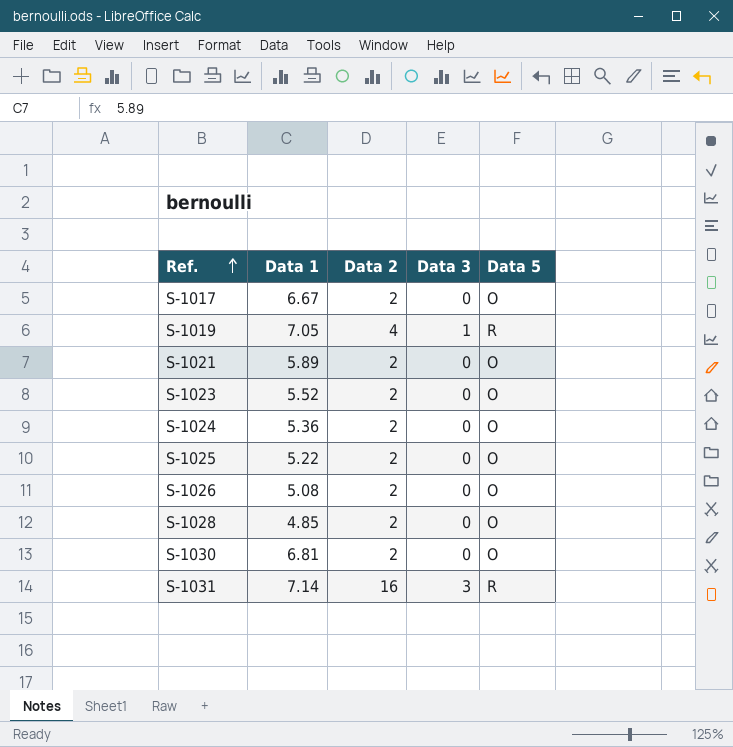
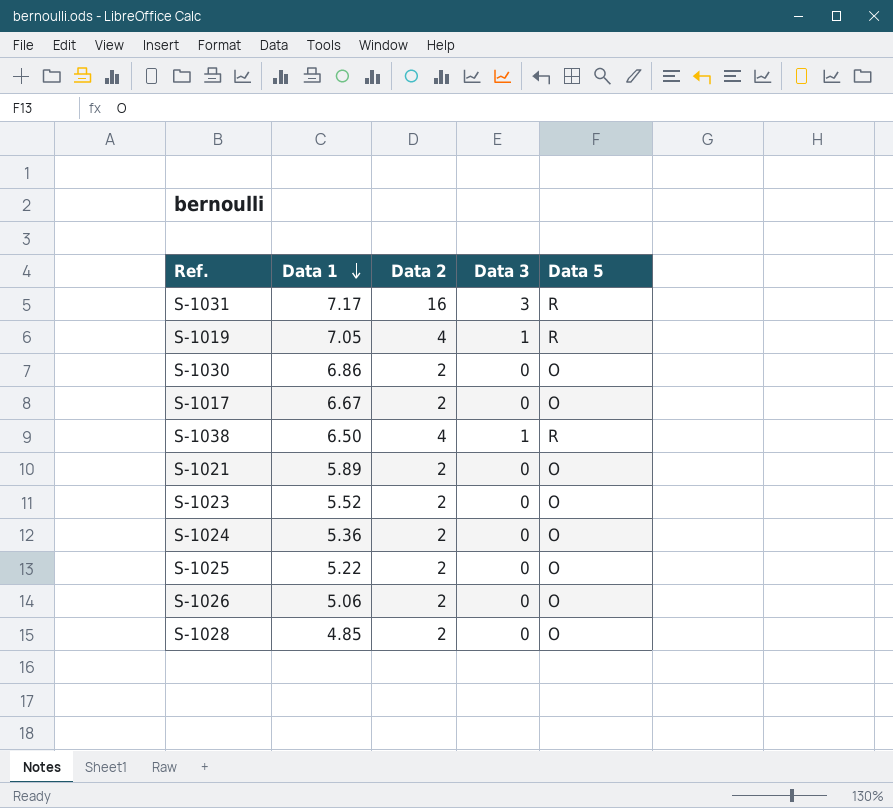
row order: Ref. ascending -> Data 1 descending
S-1031 | Data 1: 7.14 -> 7.17
S-1030 | Data 1: 6.81 -> 6.86
row S-1038: none -> 6.50 | 4 | 1 | R
S-1026 | Data 1: 5.08 -> 5.06

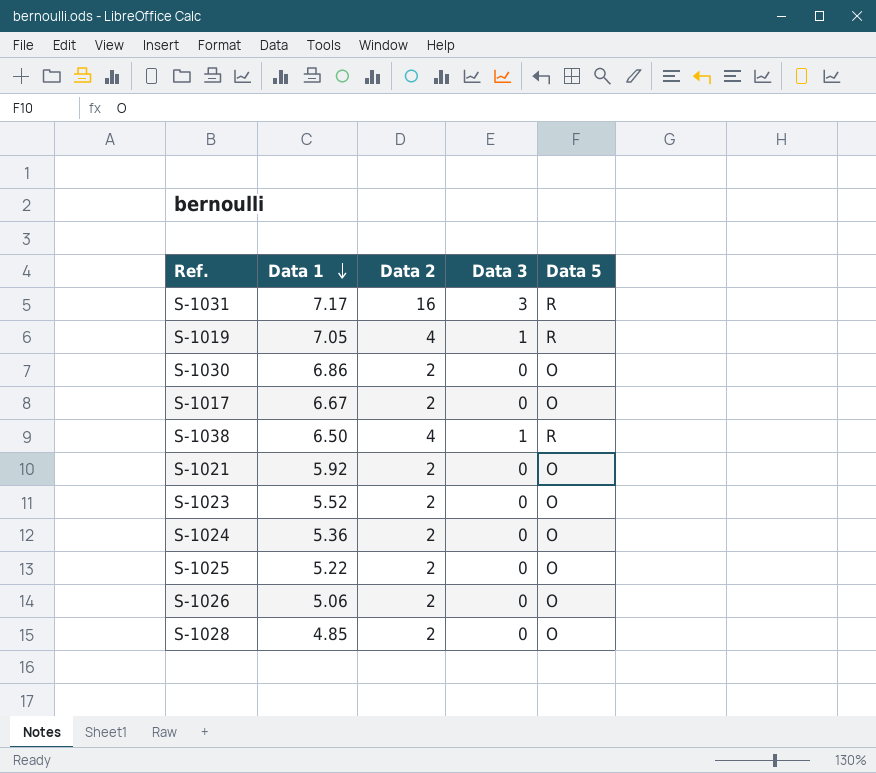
S-1021 | Data 1: 5.89 -> 5.92

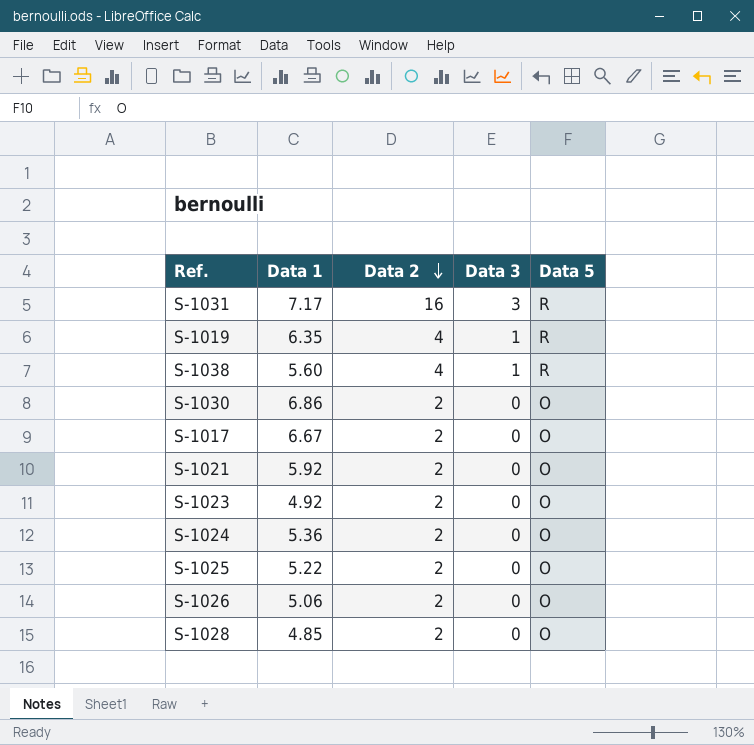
row order: Data 1 descending -> Data 2 descending
S-1019 | Data 1: 7.05 -> 6.35
S-1038 | Data 1: 6.50 -> 5.60
S-1023 | Data 1: 5.52 -> 4.92

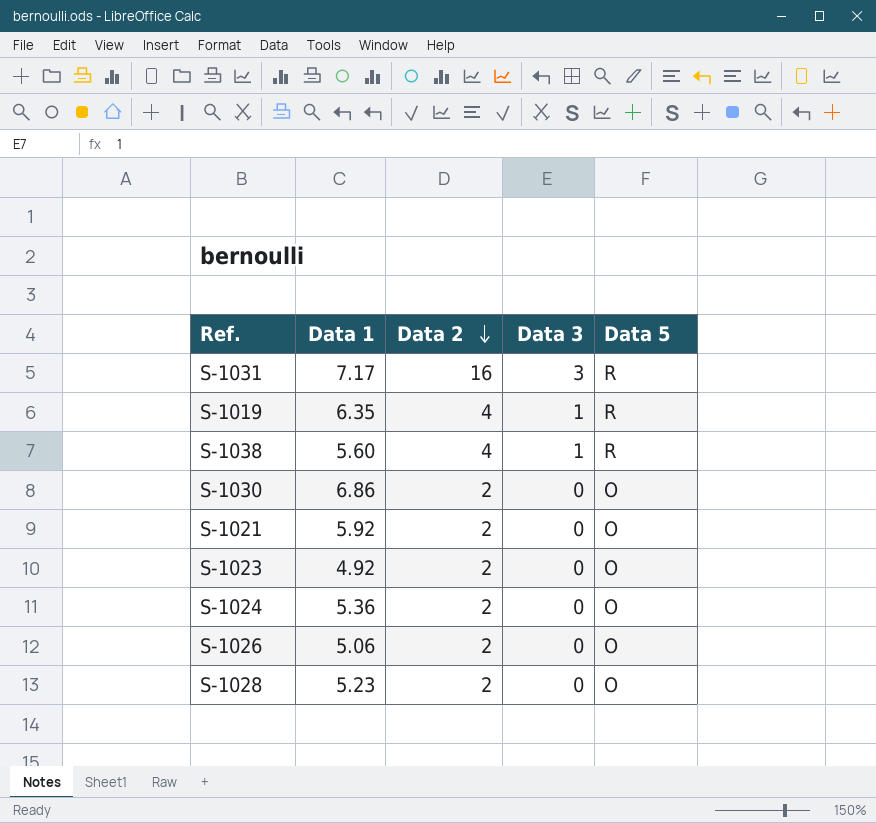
row S-1017: 6.67 | 2 | 0 | O -> none
row S-1025: 5.22 | 2 | 0 | O -> none
S-1028 | Data 1: 4.85 -> 5.23

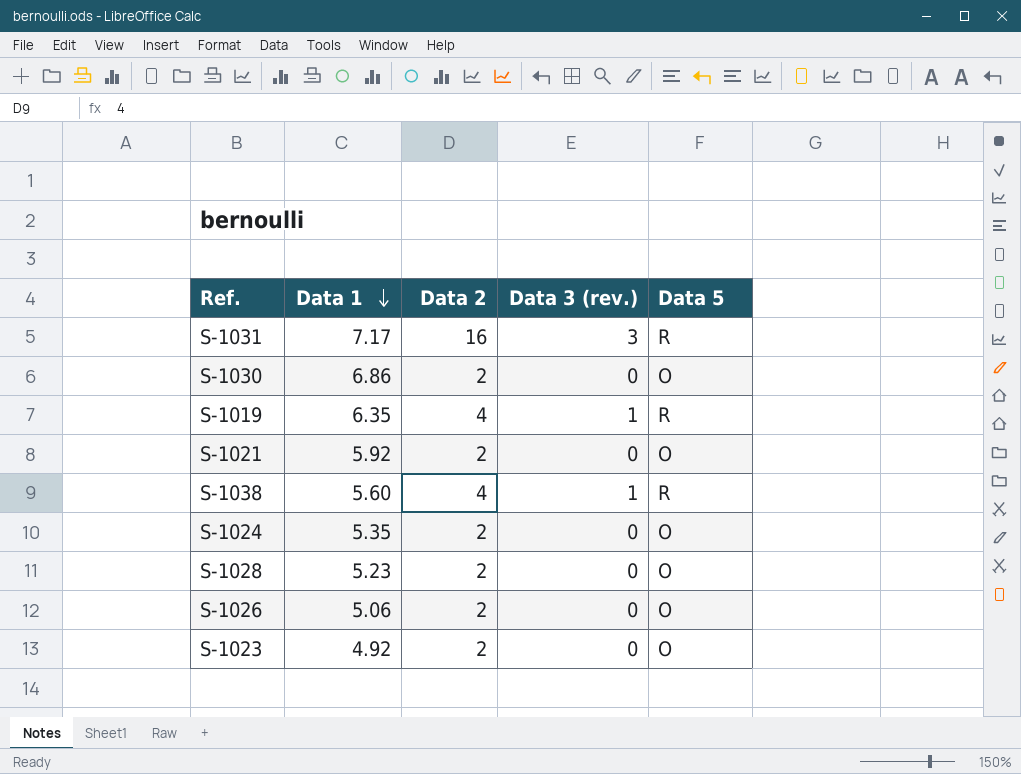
row order: Data 2 descending -> Data 1 descending
column name: Data 3 -> Data 3 (rev.)
S-1024 | Data 1: 5.36 -> 5.35

